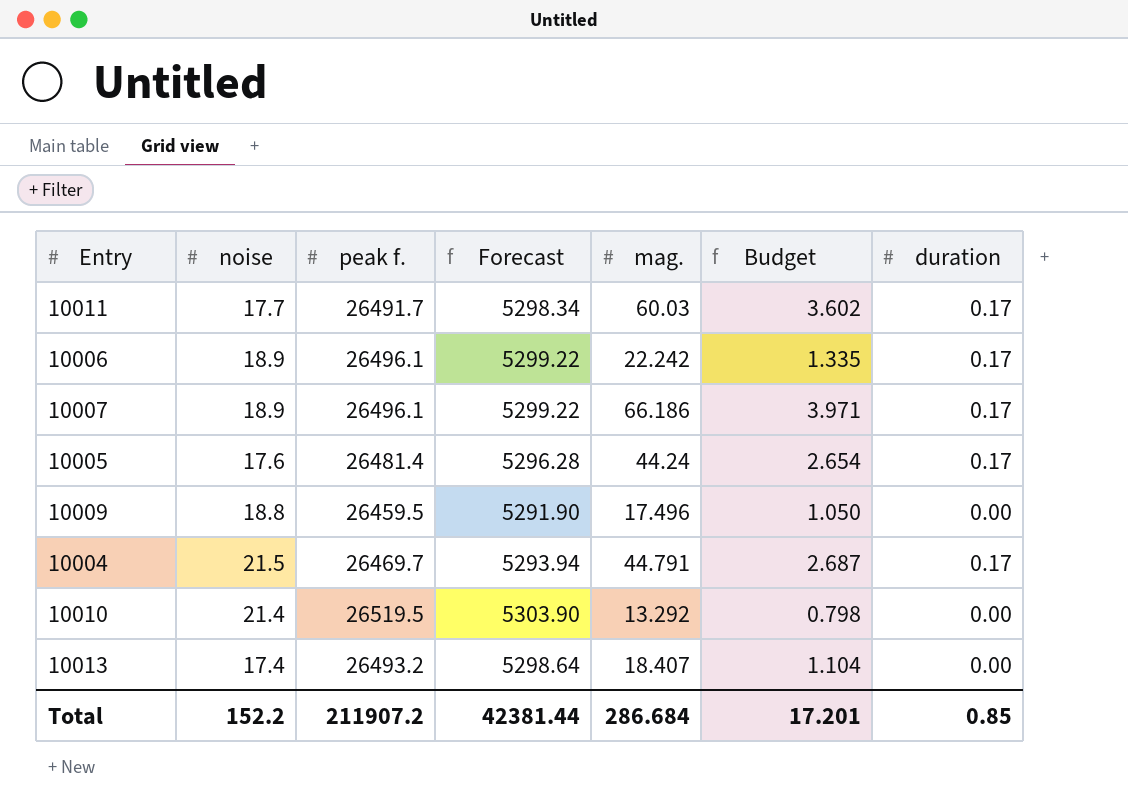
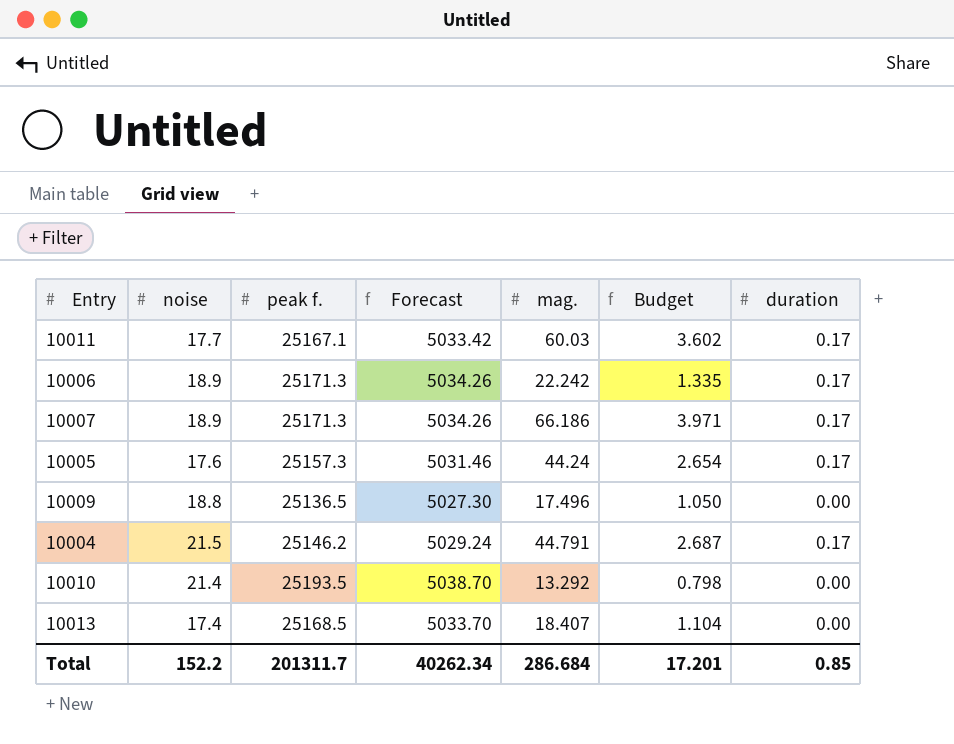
10011 | peak f.: 26491.7 -> 25167.1
10011 | Forecast: 5298.34 -> 5033.42
10006 | peak f.: 26496.1 -> 25171.3
10006 | Forecast: 5299.22 -> 5034.26
10007 | peak f.: 26496.1 -> 25171.3
10007 | Forecast: 5299.22 -> 5034.26
10005 | peak f.: 26481.4 -> 25157.3
10005 | Forecast: 5296.28 -> 5031.46
10009 | peak f.: 26459.5 -> 25136.5
10009 | Forecast: 5291.90 -> 5027.30
10004 | peak f.: 26469.7 -> 25146.2
10004 | Forecast: 5293.94 -> 5029.24
10010 | peak f.: 26519.5 -> 25193.5
10010 | Forecast: 5303.90 -> 5038.70
10013 | peak f.: 26493.2 -> 25168.5
10013 | Forecast: 5298.64 -> 5033.70
Total | peak f.: 211907.2 -> 201311.7
Total | Forecast: 42381.44 -> 40262.34

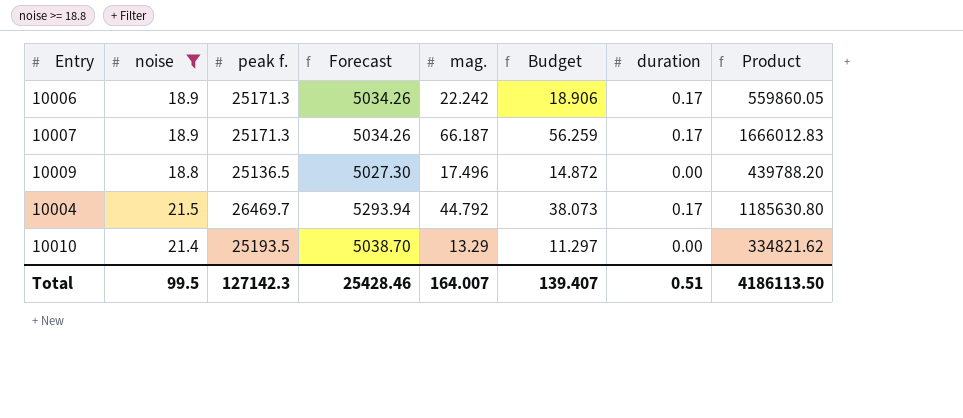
filter: none -> noise >= 18.8
column Budget | formula: [mag.] * 0.06 -> [mag.] * 0.85
column Product | formula: none -> [peak f.] * [mag.]
10007 | mag.: 66.186 -> 66.187
10004 | peak f.: 25146.2 -> 26469.7
10004 | Forecast: 5029.24 -> 5293.94
10004 | mag.: 44.791 -> 44.792
10010 | mag.: 13.292 -> 13.29
Total | noise: 152.2 -> 99.5
Total | peak f.: 201311.7 -> 127142.3
Total | Forecast: 40262.34 -> 25428.46
Total | mag.: 286.684 -> 164.007
Total | Budget: 17.201 -> 139.407
Total | duration: 0.85 -> 0.51

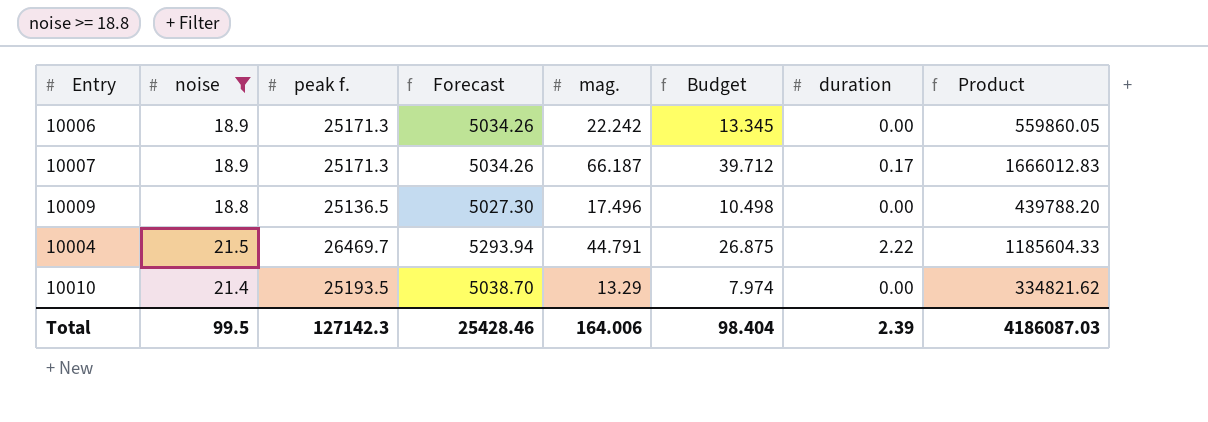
column Budget | formula: [mag.] * 0.85 -> [mag.] * 0.6
10006 | duration: 0.17 -> 0.00
10004 | mag.: 44.792 -> 44.791
10004 | duration: 0.17 -> 2.22
10004 | Product: 1185630.80 -> 1185604.33
Total | mag.: 164.007 -> 164.006
Total | Budget: 139.407 -> 98.404
Total | duration: 0.51 -> 2.39
Total | Product: 4186113.50 -> 4186087.03

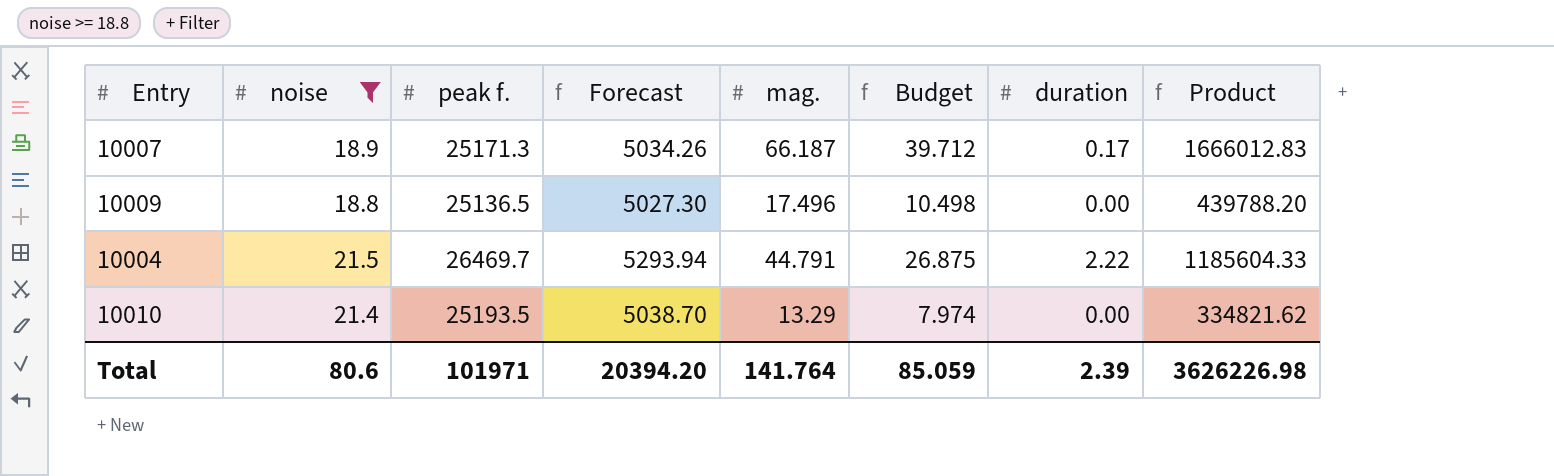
row 10006: 18.9 | 25171.3 | 5034.26 | 22.242 | 13.345 | 0.00 | 559860.05 -> none
Total | noise: 99.5 -> 80.6
Total | peak f.: 127142.3 -> 101971
Total | Forecast: 25428.46 -> 20394.20
Total | mag.: 164.006 -> 141.764
Total | Budget: 98.404 -> 85.059
Total | Product: 4186087.03 -> 3626226.98

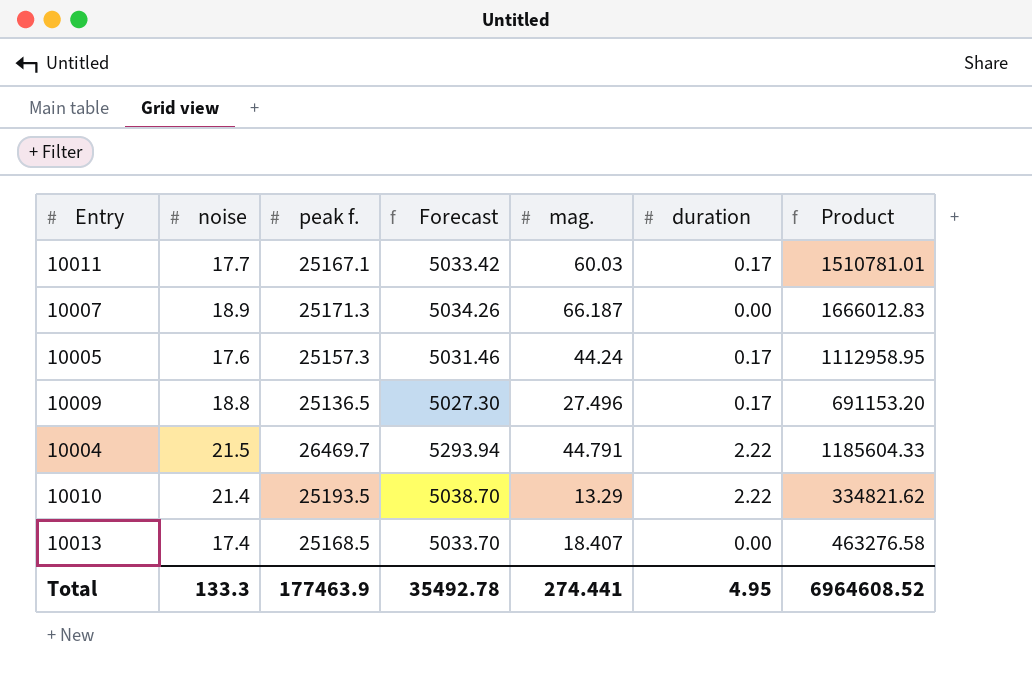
filter: noise >= 18.8 -> none
column Budget | formula: [mag.] * 0.6 -> none
10007 | duration: 0.17 -> 0.00
10009 | mag.: 17.496 -> 27.496
10009 | duration: 0.00 -> 0.17
10009 | Product: 439788.20 -> 691153.20
10010 | duration: 0.00 -> 2.22
Total | noise: 80.6 -> 133.3
Total | peak f.: 101971 -> 177463.9
Total | Forecast: 20394.20 -> 35492.78
Total | mag.: 141.764 -> 274.441
Total | duration: 2.39 -> 4.95
Total | Product: 3626226.98 -> 6964608.52

